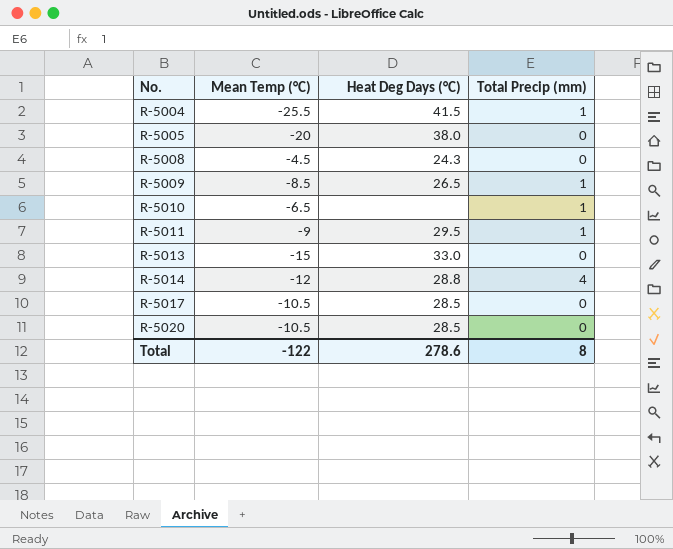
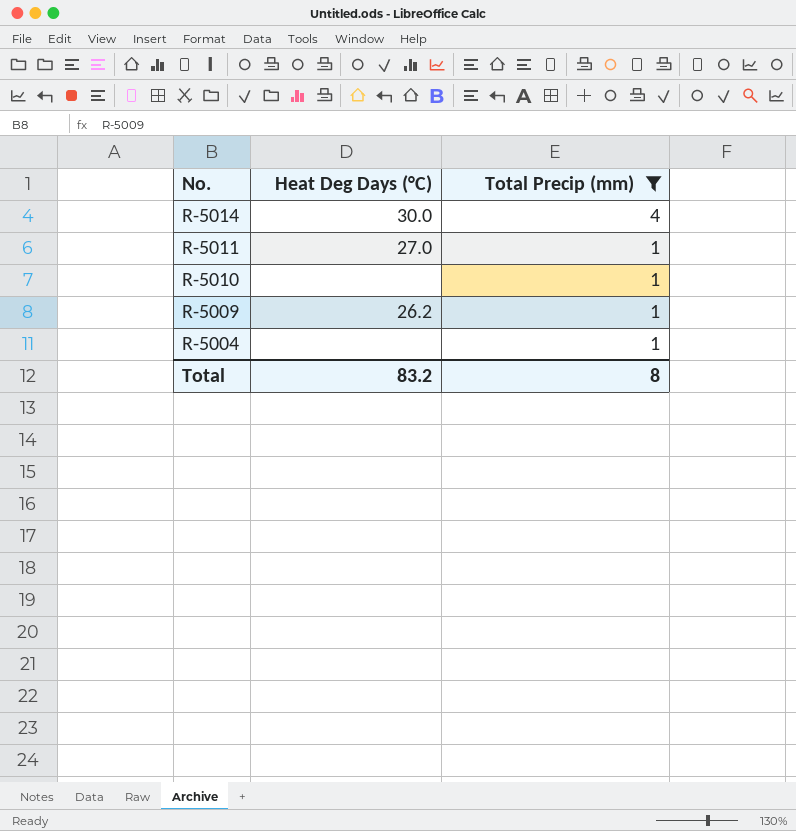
filter: none -> Total Precip (mm) != 0
row order: No. ascending -> No. descending
column Mean Temp (°C) | position: 2 -> none
R-5014 | Heat Deg Days (°C): 28.8 -> 30.0
R-5011 | Heat Deg Days (°C): 29.5 -> 27.0
R-5009 | Heat Deg Days (°C): 26.5 -> 26.2
R-5004 | Heat Deg Days (°C): 41.5 -> none
Total | Heat Deg Days (°C): 278.6 -> 83.2

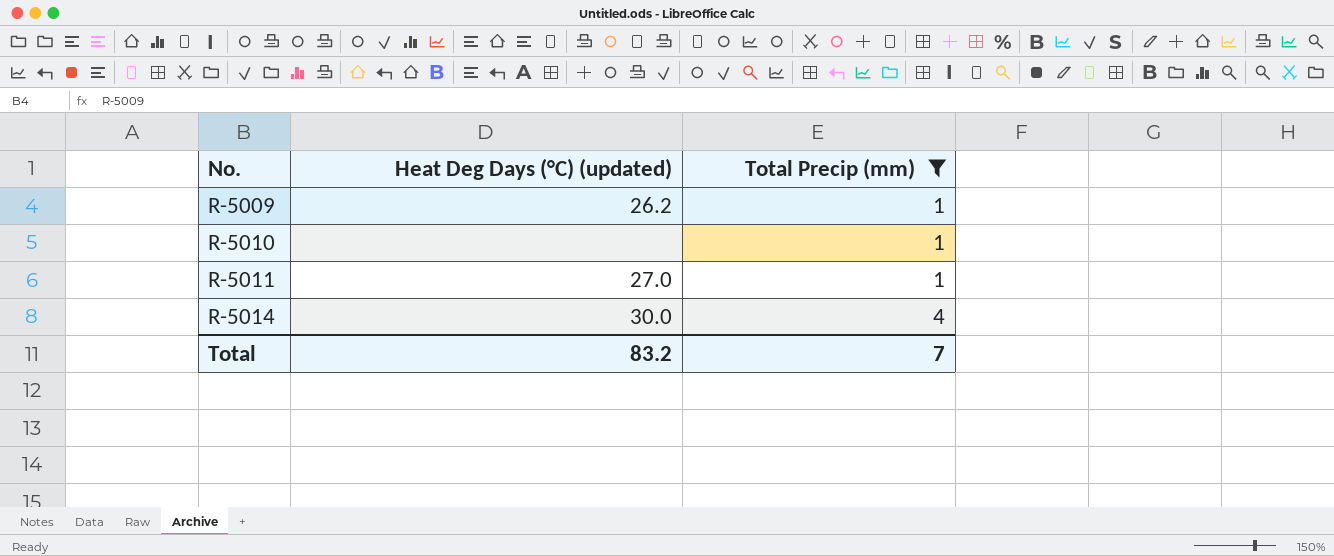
row order: No. descending -> No. ascending
column name: Heat Deg Days (°C) -> Heat Deg Days (°C) (updated)
row R-5004: none | 1 -> none
Total | Total Precip (mm): 8 -> 7

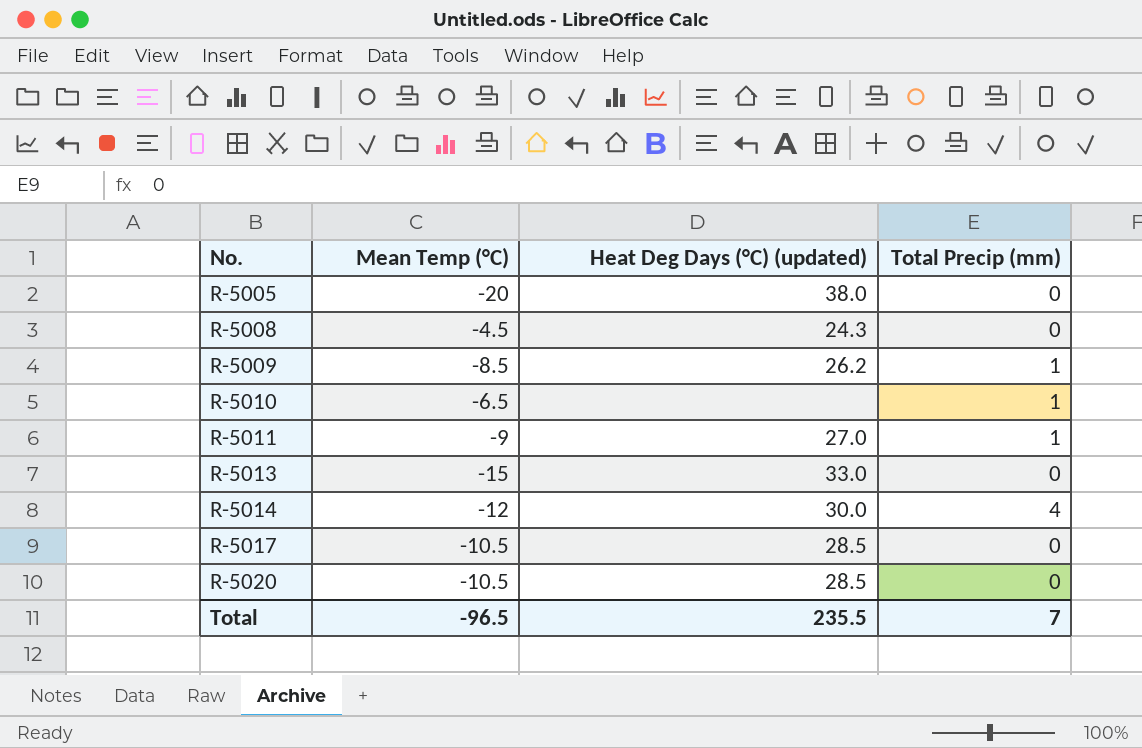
filter: Total Precip (mm) != 0 -> none
column Mean Temp (°C) | position: none -> 2
Total | Heat Deg Days (°C) (updated): 83.2 -> 235.5

